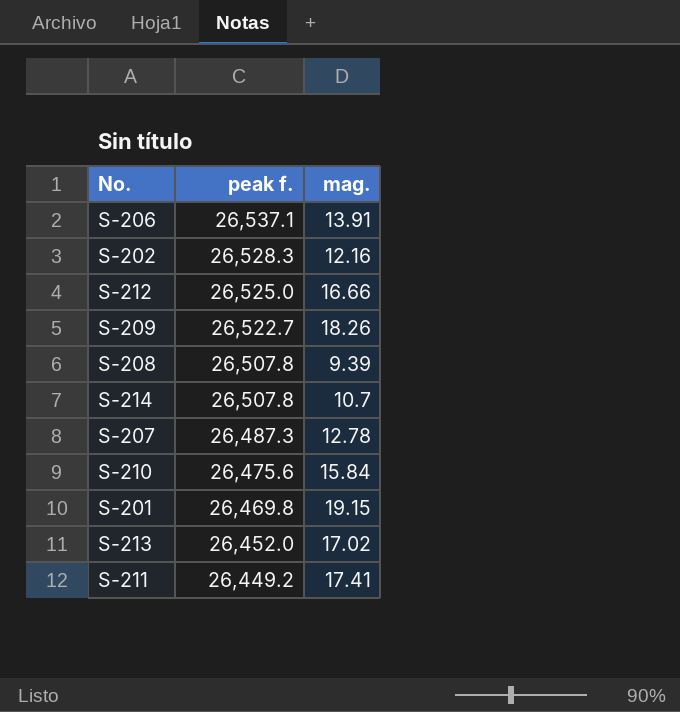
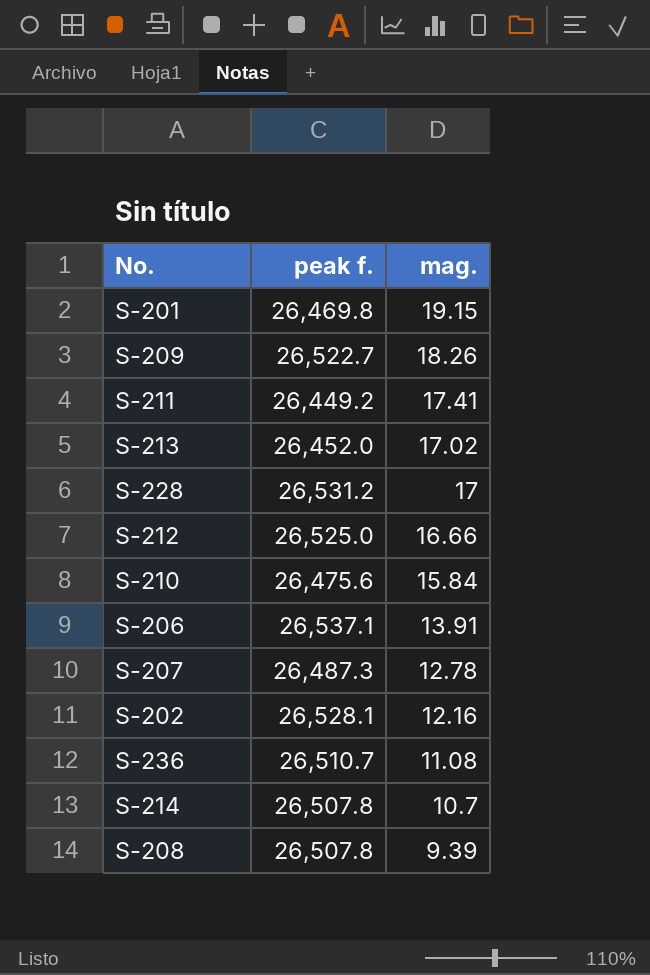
row order: peak f. descending -> mag. descending
row S-228: none -> 26,531.2 | 17
S-202 | peak f.: 26,528.3 -> 26,528.1
row S-236: none -> 26,510.7 | 11.08

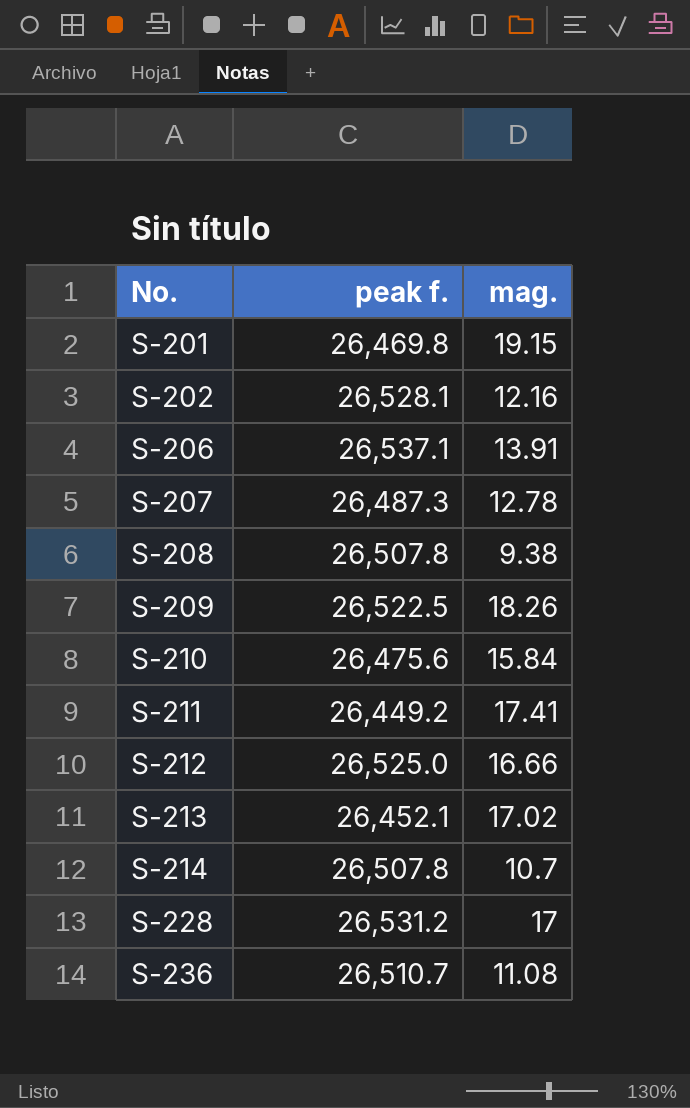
row order: mag. descending -> No. ascending
S-208 | mag.: 9.39 -> 9.38
S-209 | peak f.: 26,522.7 -> 26,522.5
S-213 | peak f.: 26,452.0 -> 26,452.1

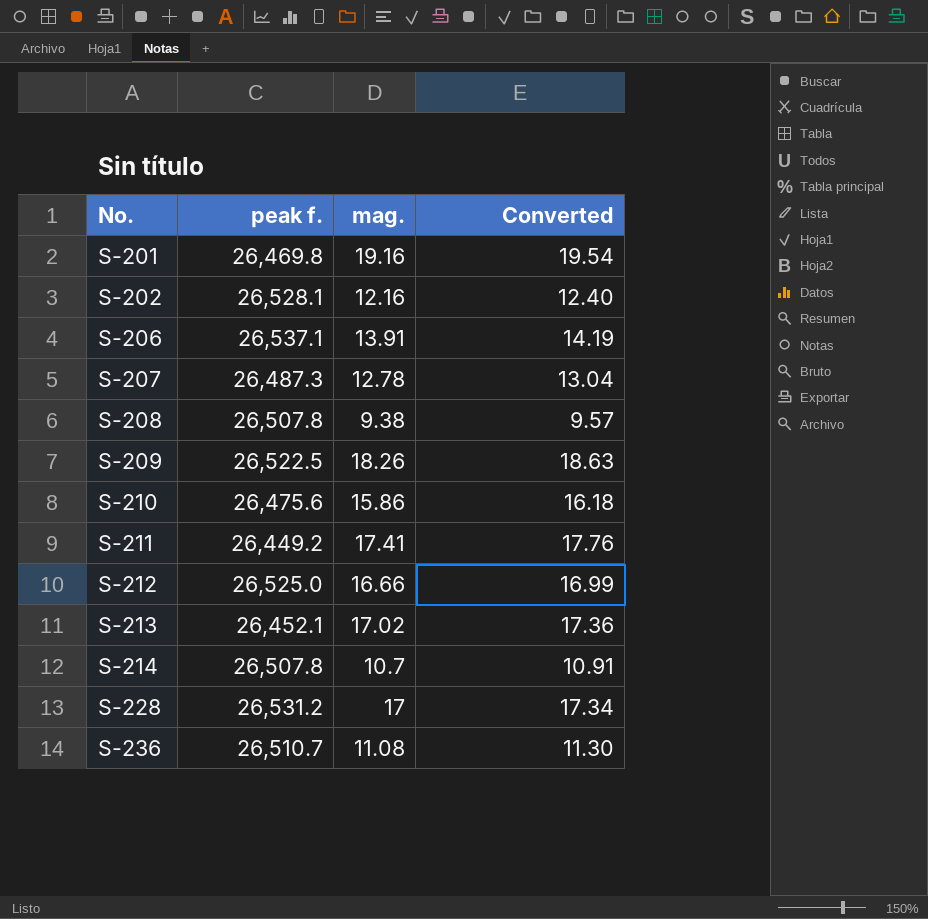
column Converted | formula: none -> [mag.] * 1.02
S-201 | mag.: 19.15 -> 19.16
S-210 | mag.: 15.84 -> 15.86

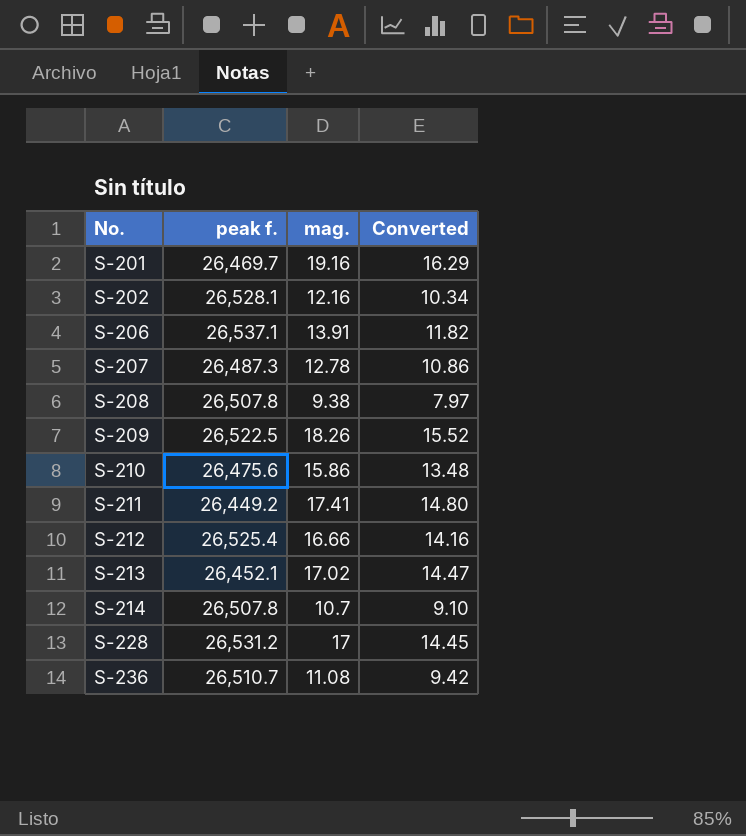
column Converted | formula: [mag.] * 1.02 -> [mag.] * 0.85
S-201 | peak f.: 26,469.8 -> 26,469.7
S-212 | peak f.: 26,525.0 -> 26,525.4

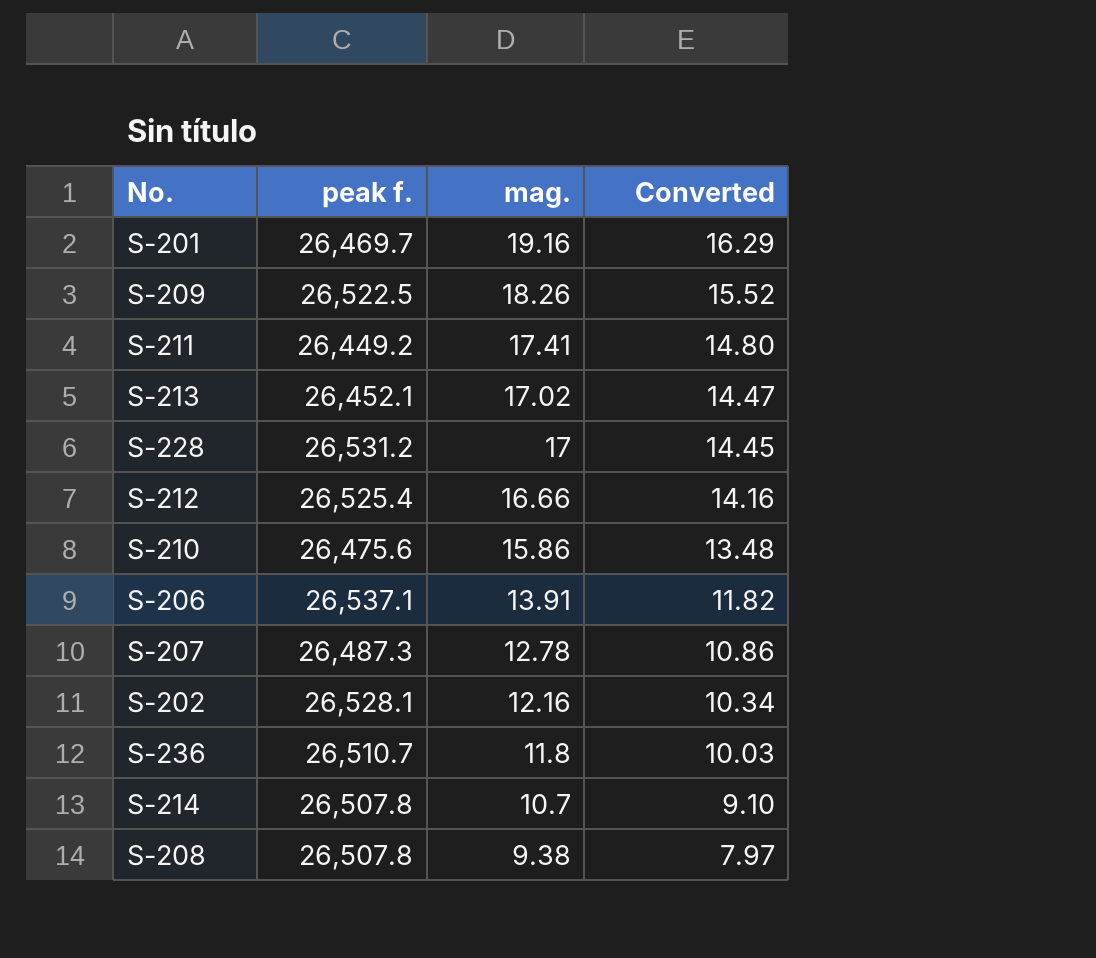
row order: No. ascending -> mag. descending
S-236 | mag.: 11.08 -> 11.8
S-236 | Converted: 9.42 -> 10.03

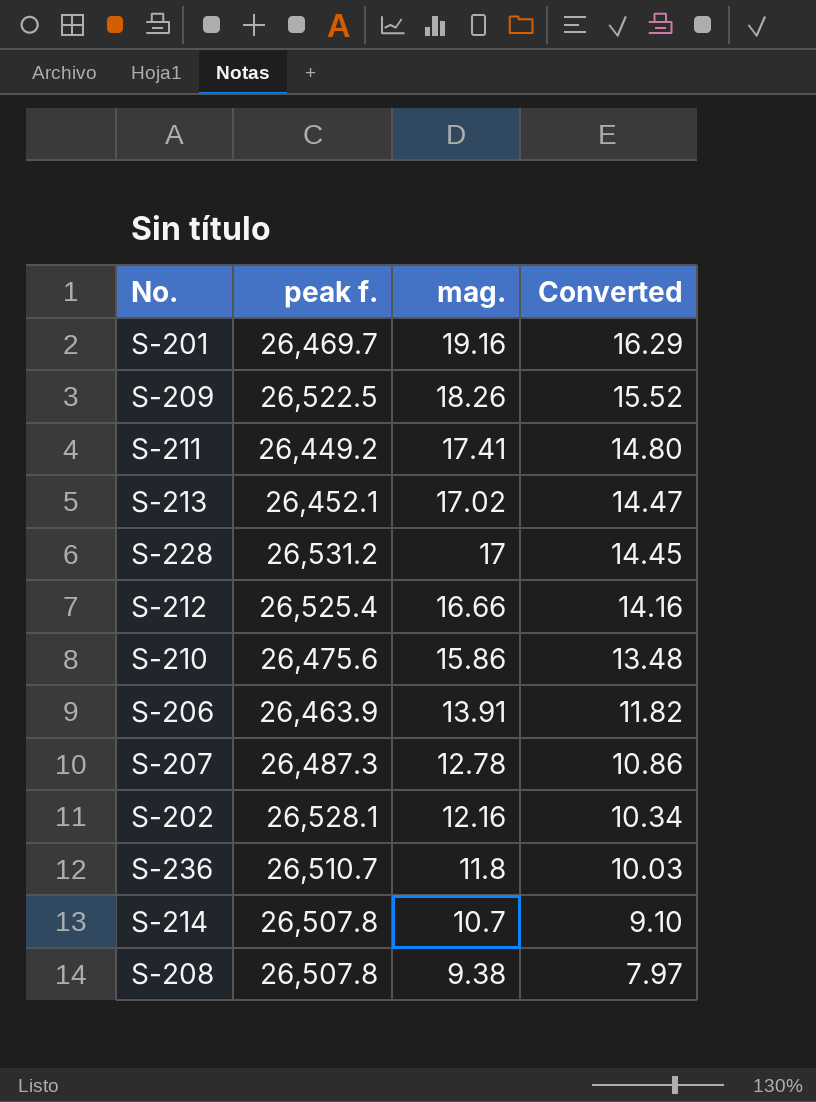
S-206 | peak f.: 26,537.1 -> 26,463.9

